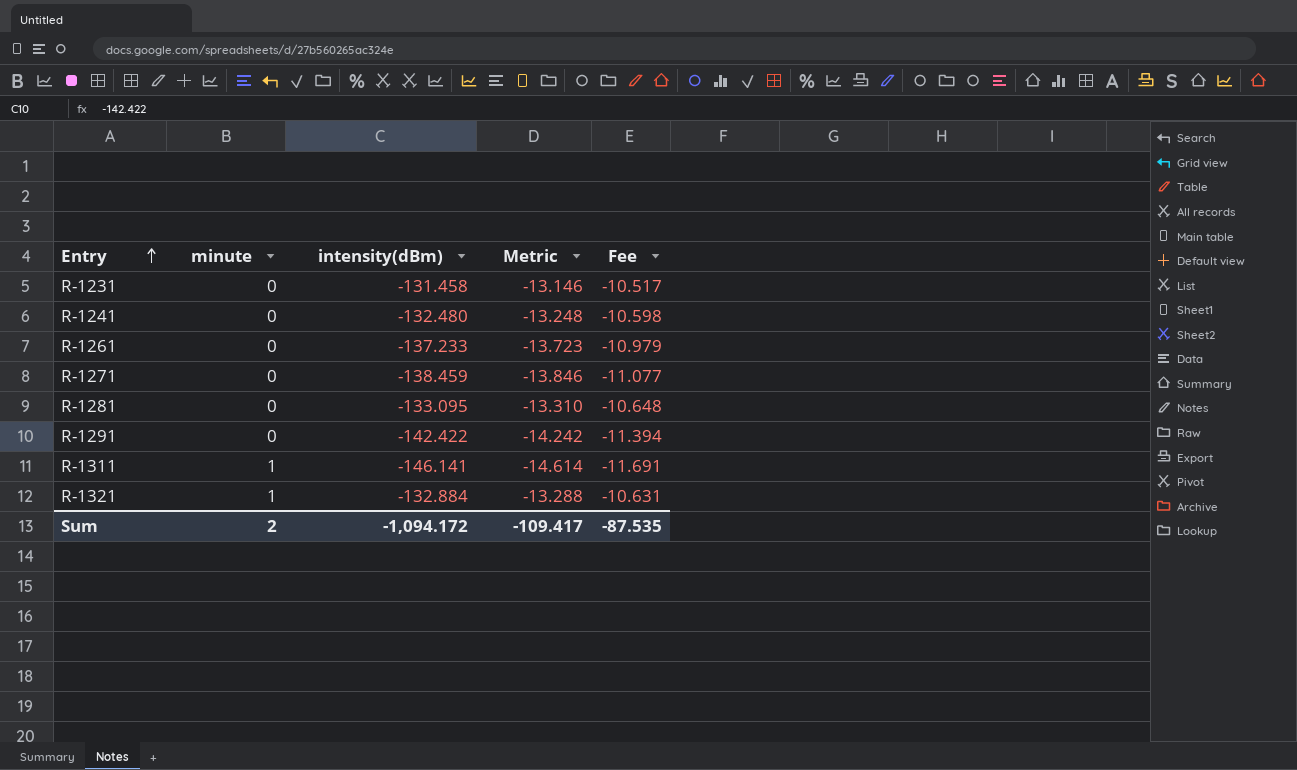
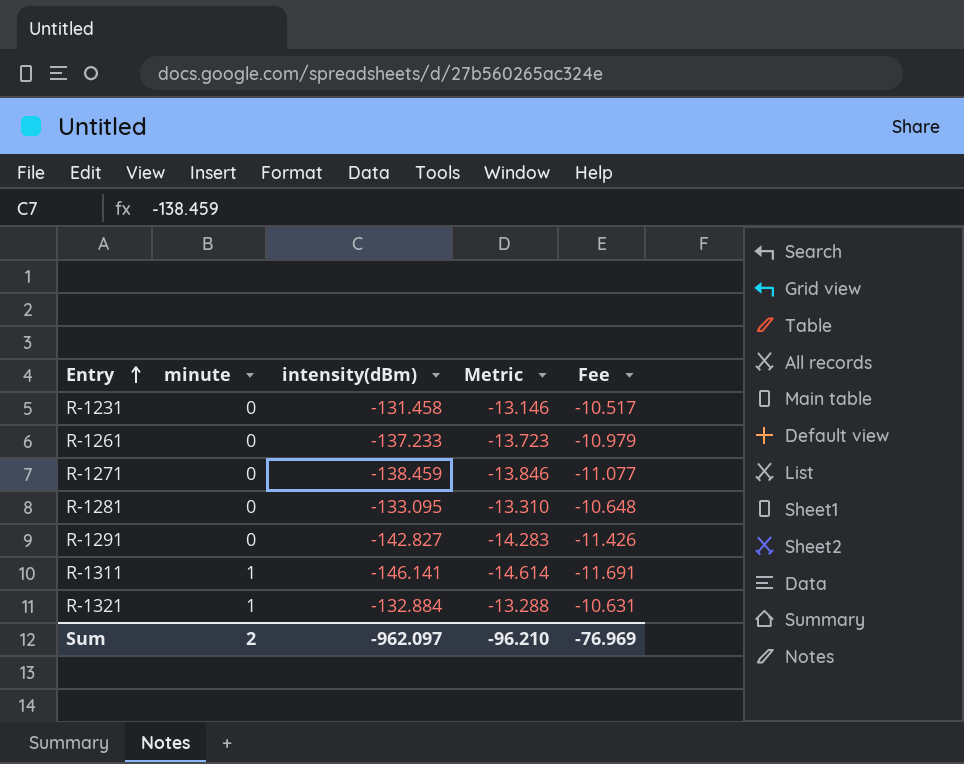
row R-1241: 0 | -132.480 | -13.248 | -10.598 -> none
R-1291 | intensity(dBm): -142.422 -> -142.827
R-1291 | Metric: -14.242 -> -14.283
R-1291 | Fee: -11.394 -> -11.426
Sum | intensity(dBm): -1,094.172 -> -962.097
Sum | Metric: -109.417 -> -96.210
Sum | Fee: -87.535 -> -76.969

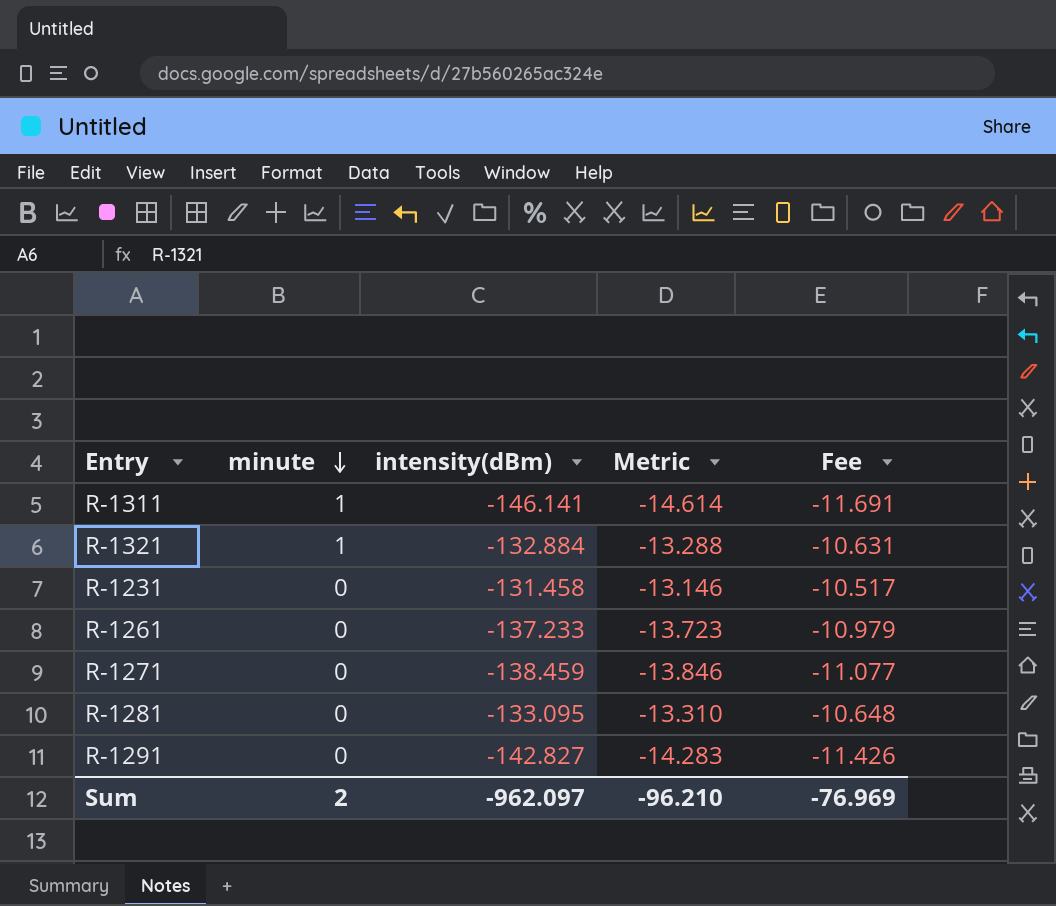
row order: Entry ascending -> minute descending

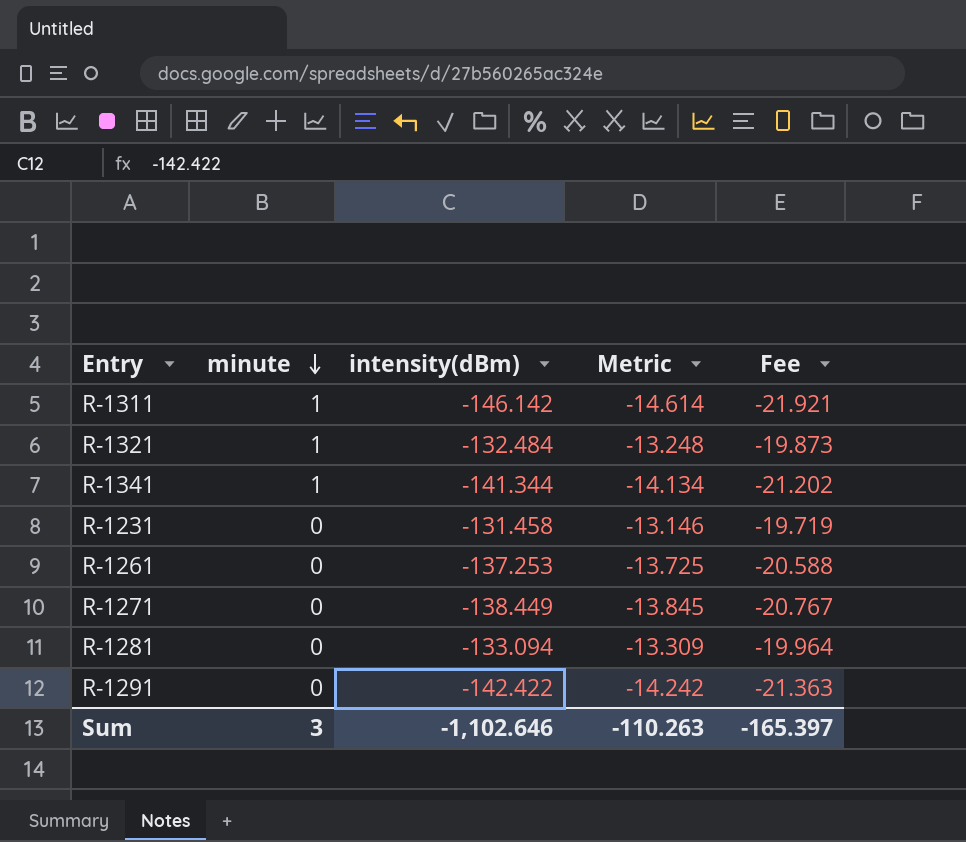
column Fee | formula: [intensity(dBm)] * 0.08 -> [intensity(dBm)] * 0.15
R-1311 | intensity(dBm): -146.141 -> -146.142
R-1321 | intensity(dBm): -132.884 -> -132.484
R-1321 | Metric: -13.288 -> -13.248
row R-1341: none -> 1 | -141.344 | -14.134 | -21.202
R-1261 | intensity(dBm): -137.233 -> -137.253
R-1261 | Metric: -13.723 -> -13.725
R-1271 | intensity(dBm): -138.459 -> -138.449
R-1271 | Metric: -13.846 -> -13.845
R-1281 | intensity(dBm): -133.095 -> -133.094
R-1281 | Metric: -13.310 -> -13.309
R-1291 | intensity(dBm): -142.827 -> -142.422
R-1291 | Metric: -14.283 -> -14.242
Sum | minute: 2 -> 3
Sum | intensity(dBm): -962.097 -> -1,102.646
Sum | Metric: -96.210 -> -110.263
Sum | Fee: -76.969 -> -165.397

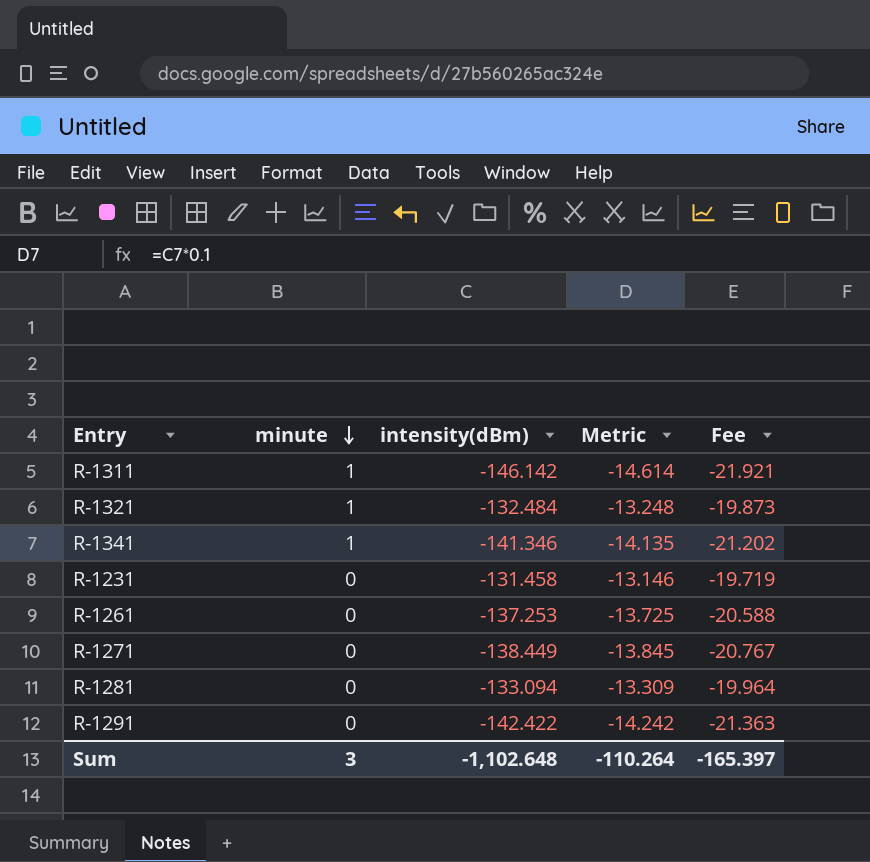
R-1341 | intensity(dBm): -141.344 -> -141.346
R-1341 | Metric: -14.134 -> -14.135
Sum | intensity(dBm): -1,102.646 -> -1,102.648
Sum | Metric: -110.263 -> -110.264

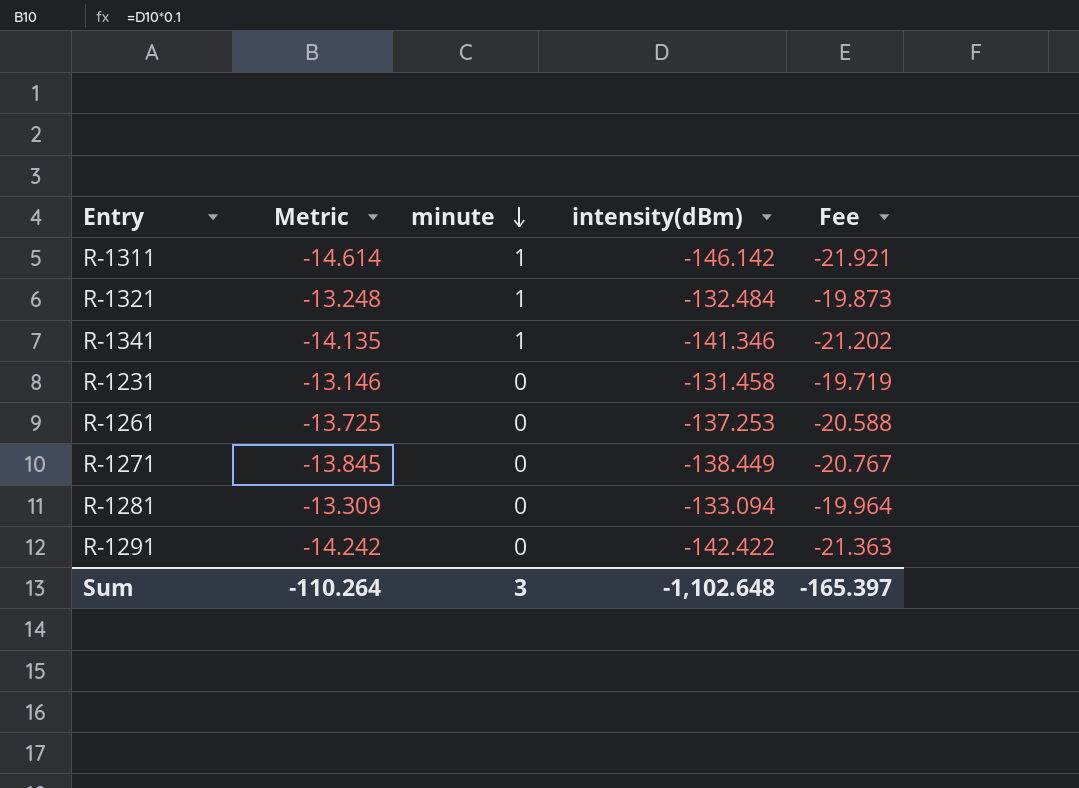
column Metric | position: 4 -> 2

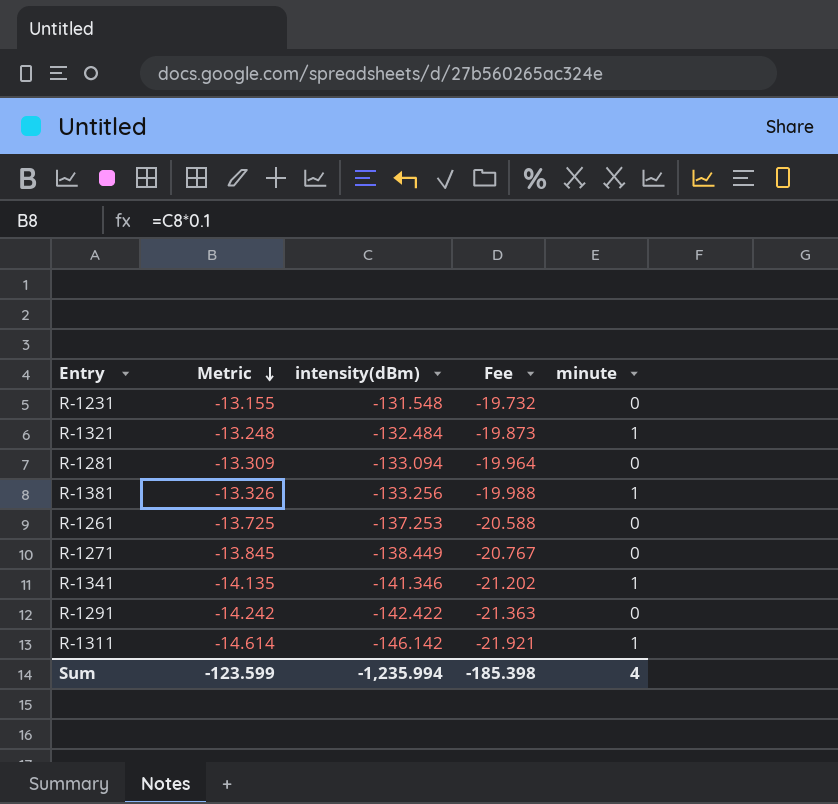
row order: minute descending -> Metric descending
column minute | position: 3 -> 5
R-1231 | Metric: -13.146 -> -13.155
R-1231 | intensity(dBm): -131.458 -> -131.548
R-1231 | Fee: -19.719 -> -19.732
row R-1381: none -> -13.326 | -133.256 | -19.988 | 1
Sum | Metric: -110.264 -> -123.599
Sum | intensity(dBm): -1,102.648 -> -1,235.994
Sum | Fee: -165.397 -> -185.398
Sum | minute: 3 -> 4

